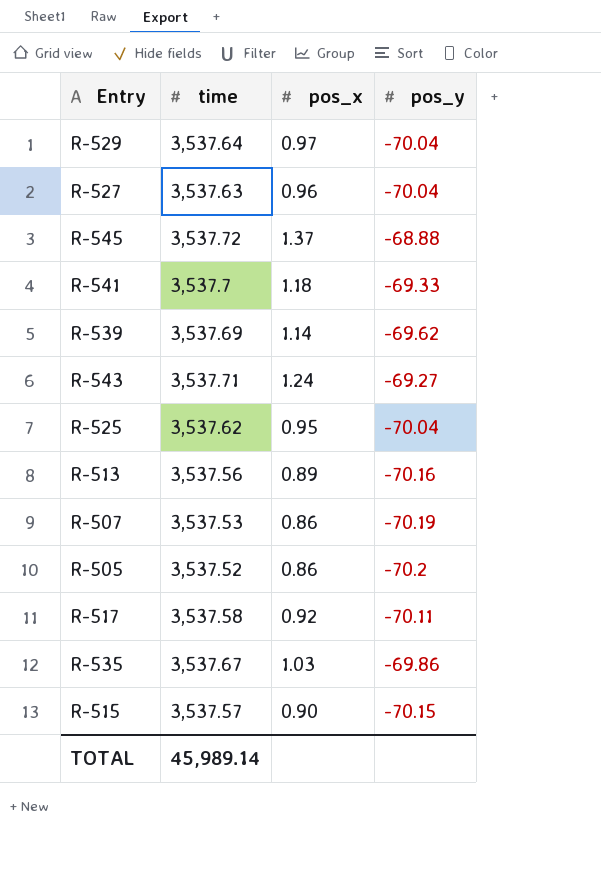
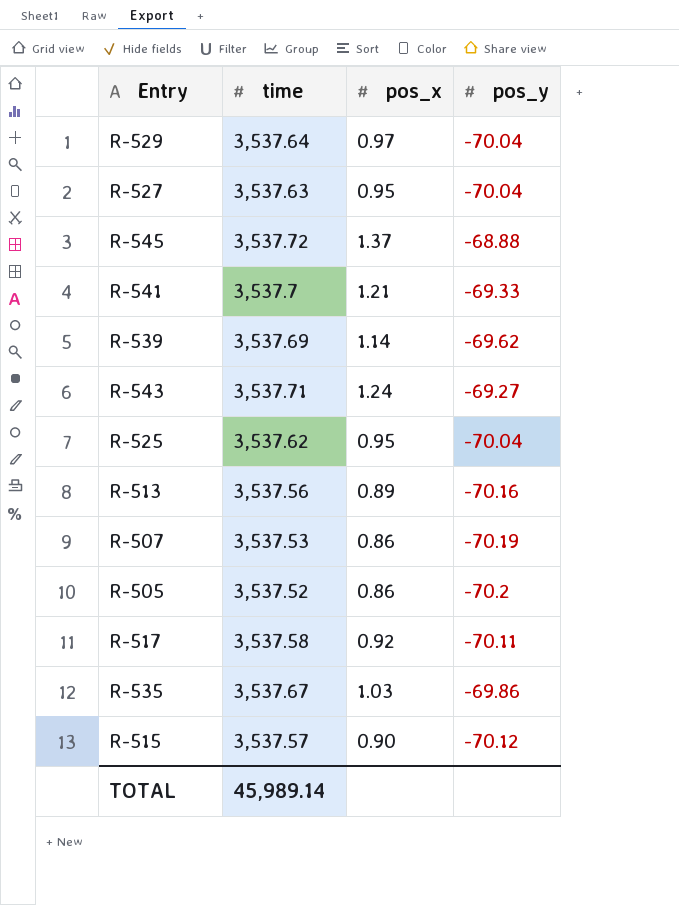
R-527 | pos_x: 0.96 -> 0.95
R-541 | pos_x: 1.18 -> 1.21
R-515 | pos_y: -70.15 -> -70.12

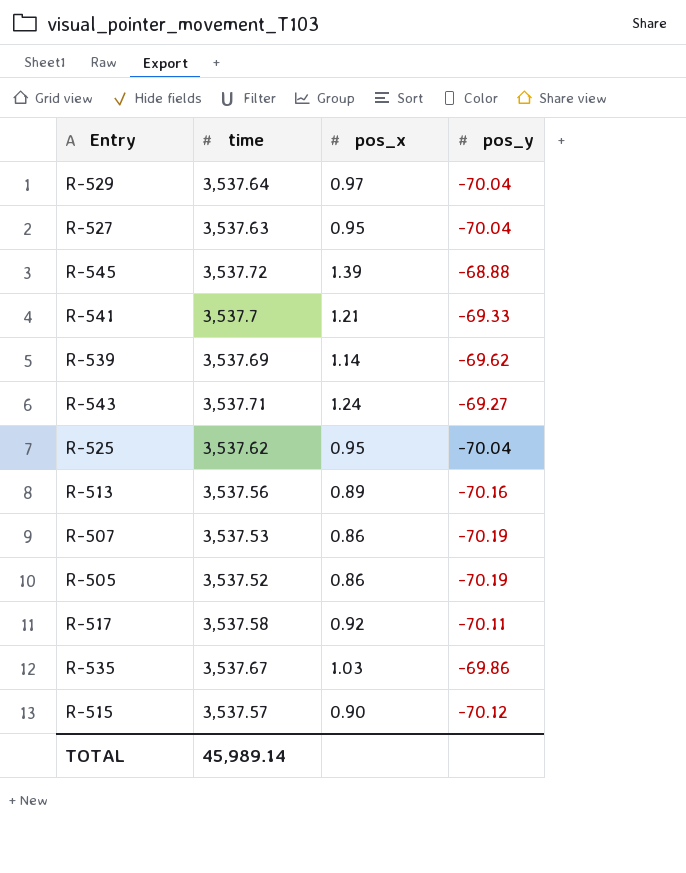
R-545 | pos_x: 1.37 -> 1.39
R-505 | pos_y: -70.2 -> -70.19

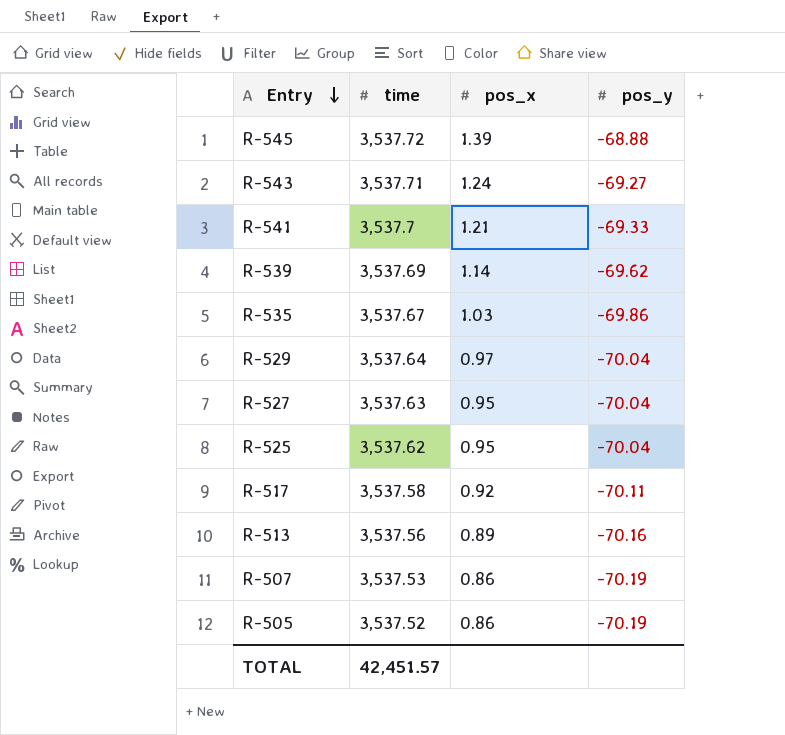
row order: none -> Entry descending
row R-515: 3,537.57 | 0.90 | -70.12 -> none
TOTAL | time: 45,989.14 -> 42,451.57

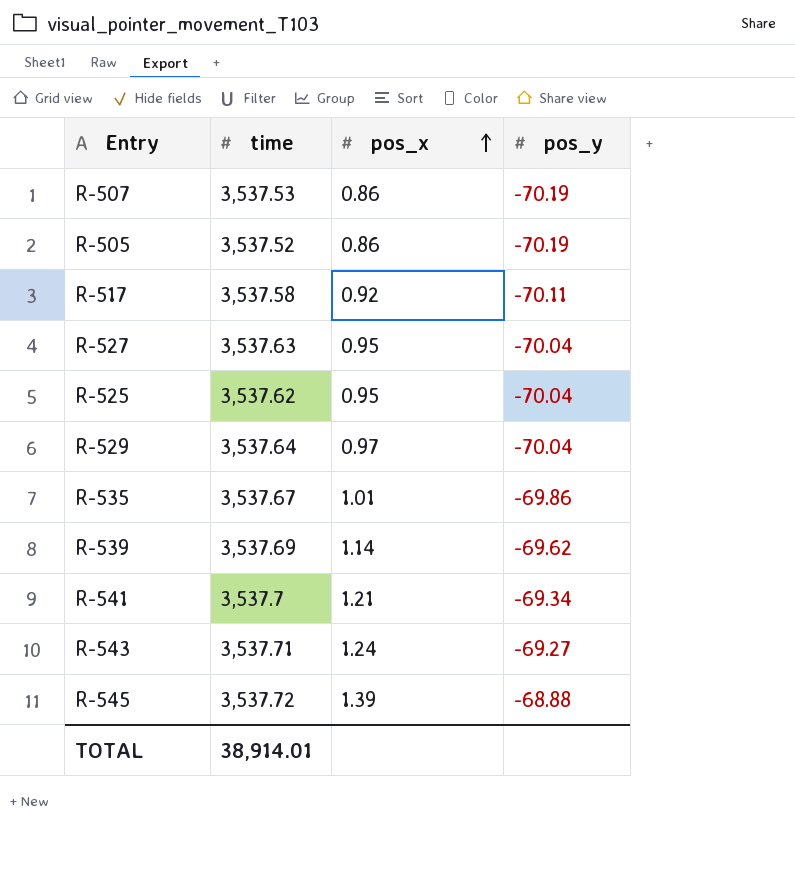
row order: Entry descending -> pos_x ascending
row R-513: 3,537.56 | 0.89 | -70.16 -> none
R-535 | pos_x: 1.03 -> 1.01
R-541 | pos_y: -69.33 -> -69.34
TOTAL | time: 42,451.57 -> 38,914.01

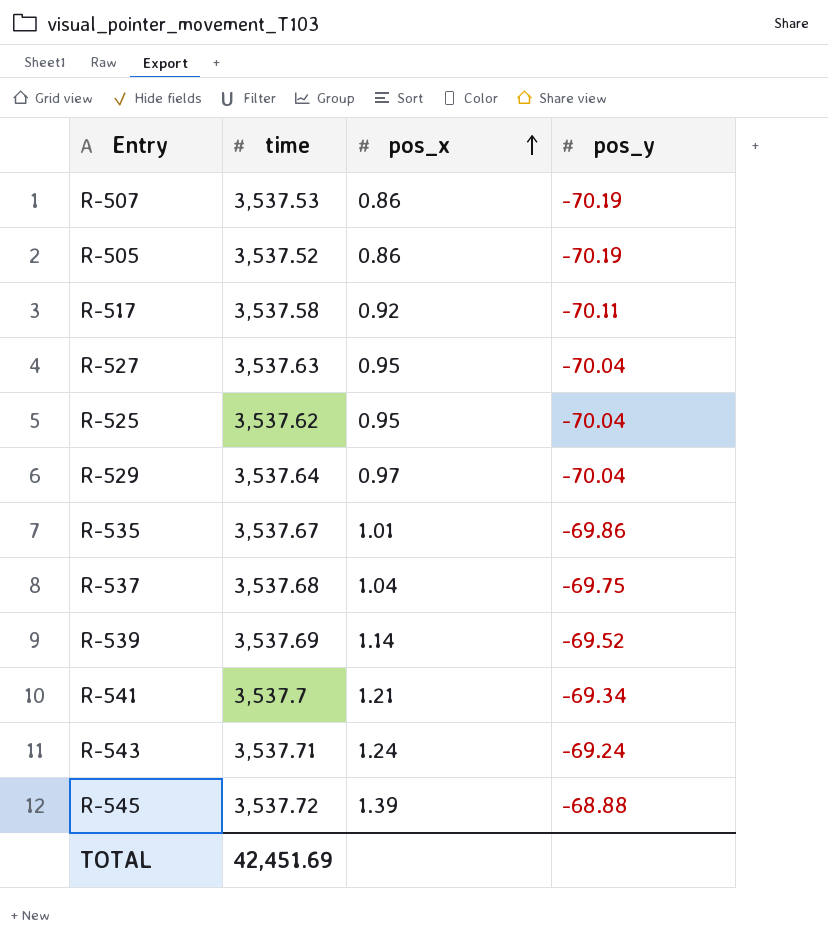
row R-537: none -> 3,537.68 | 1.04 | -69.75
R-539 | pos_y: -69.62 -> -69.52
R-543 | pos_y: -69.27 -> -69.24
TOTAL | time: 38,914.01 -> 42,451.69

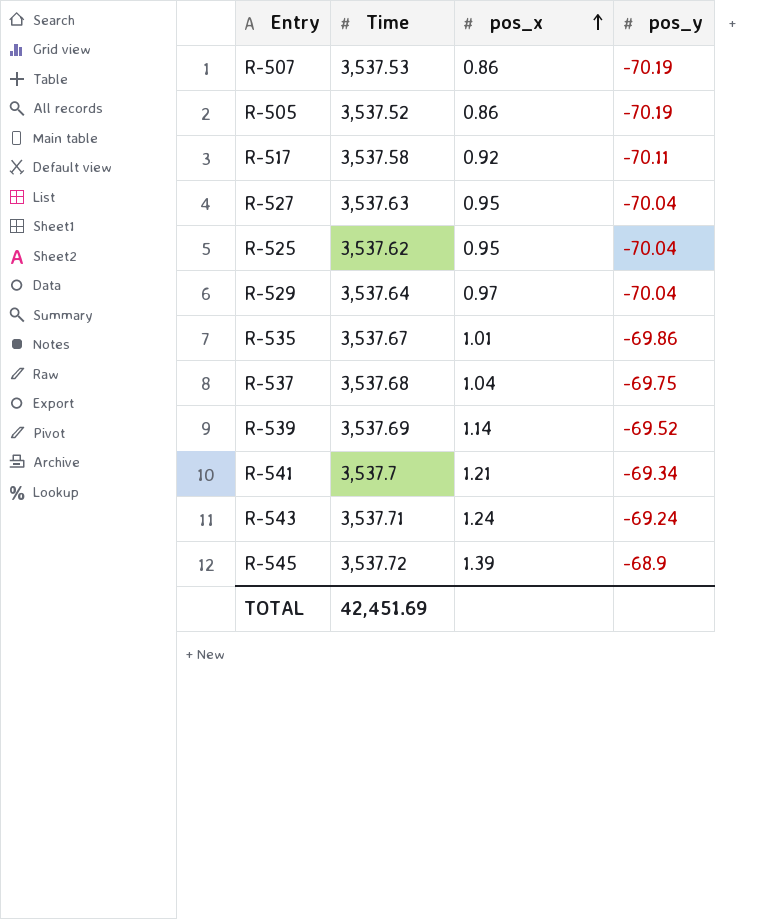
column name: time -> Time
R-545 | pos_y: -68.88 -> -68.9

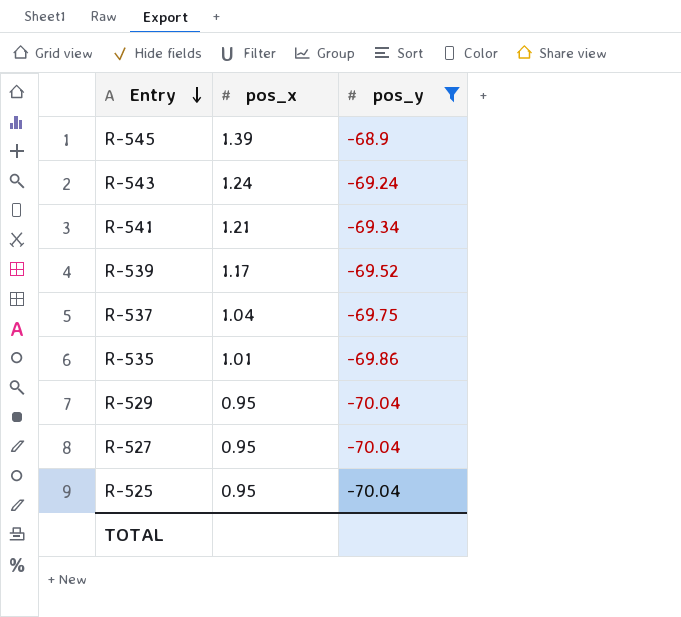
filter: none -> pos_y >= -70.04
row order: pos_x ascending -> Entry descending
column Time | position: 2 -> none
R-539 | pos_x: 1.14 -> 1.17
R-529 | pos_x: 0.97 -> 0.95

